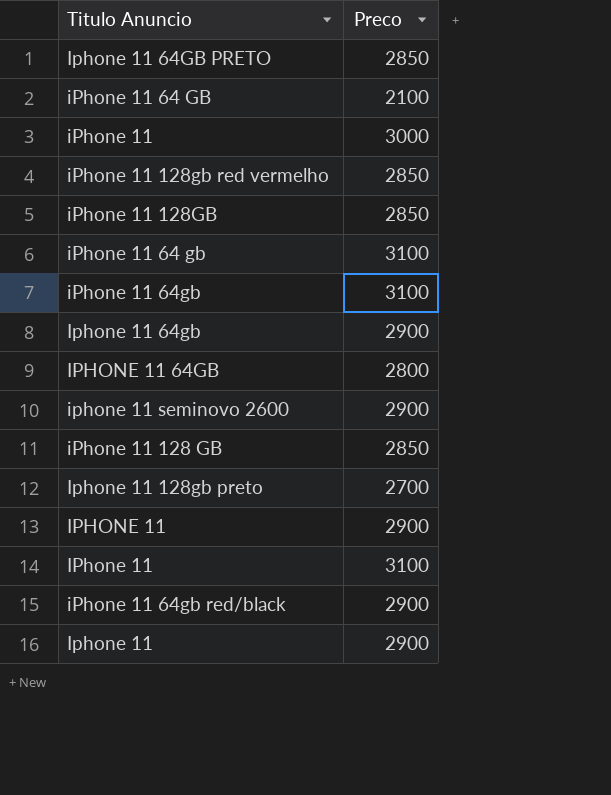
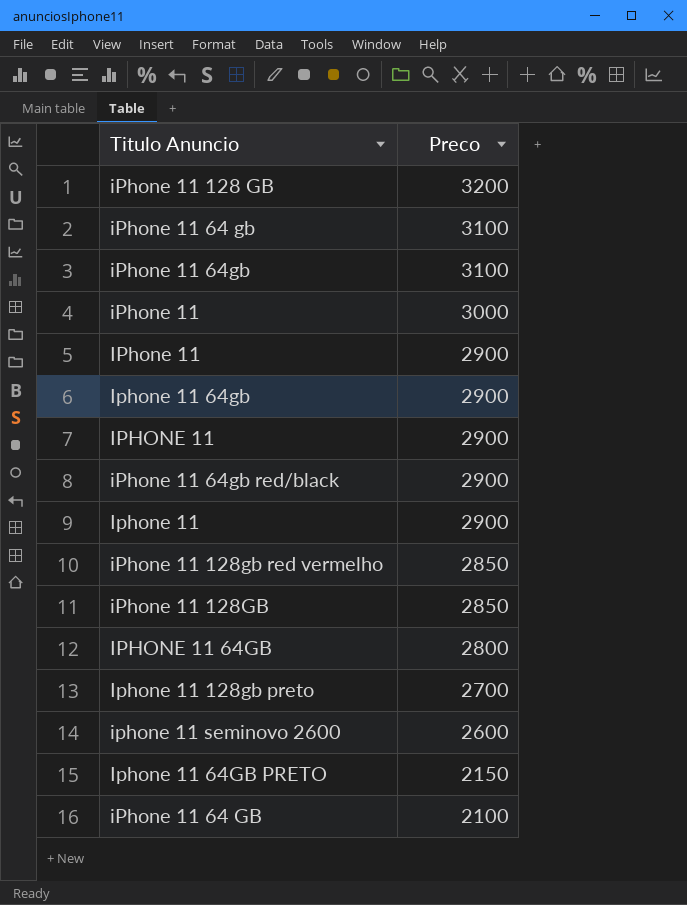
row order: none -> Preco descending
iPhone 11 128 GB | Preco: 2850 -> 3200
IPhone 11 | Preco: 3100 -> 2900
iphone 11 seminovo 2600 | Preco: 2900 -> 2600
Iphone 11 64GB PRETO | Preco: 2850 -> 2150

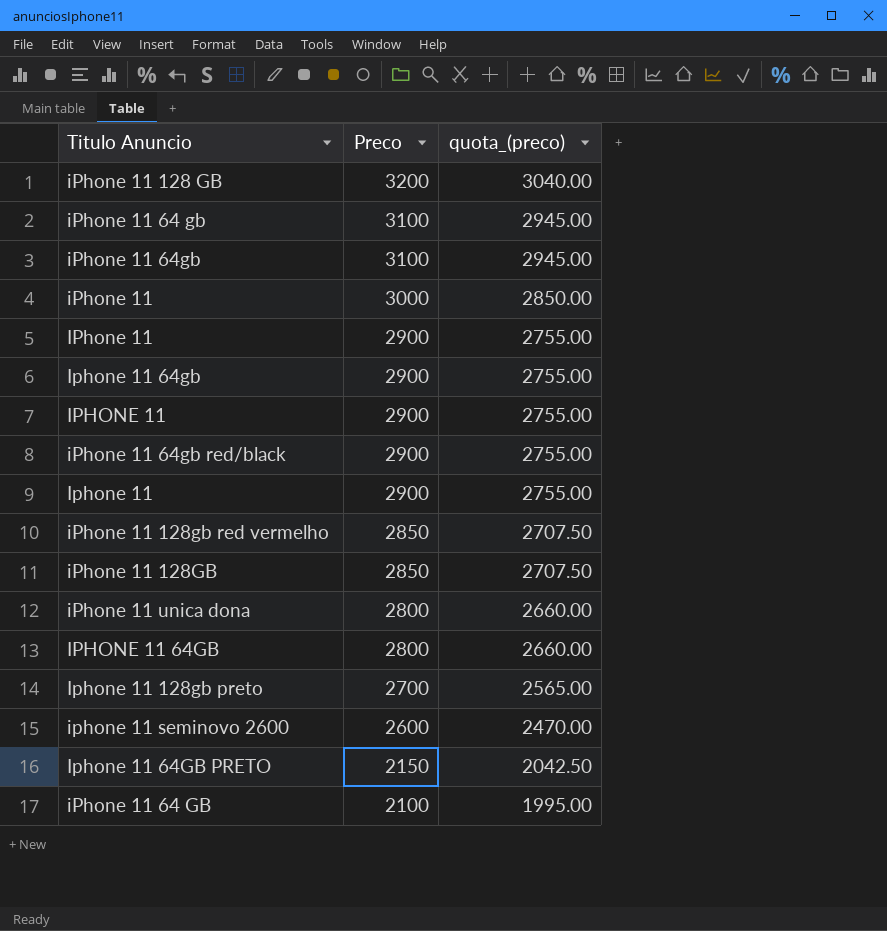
column quota_(preco) | formula: none -> [Preco] * 0.95
row iPhone 11 unica dona: none -> 2800 | 2660.00

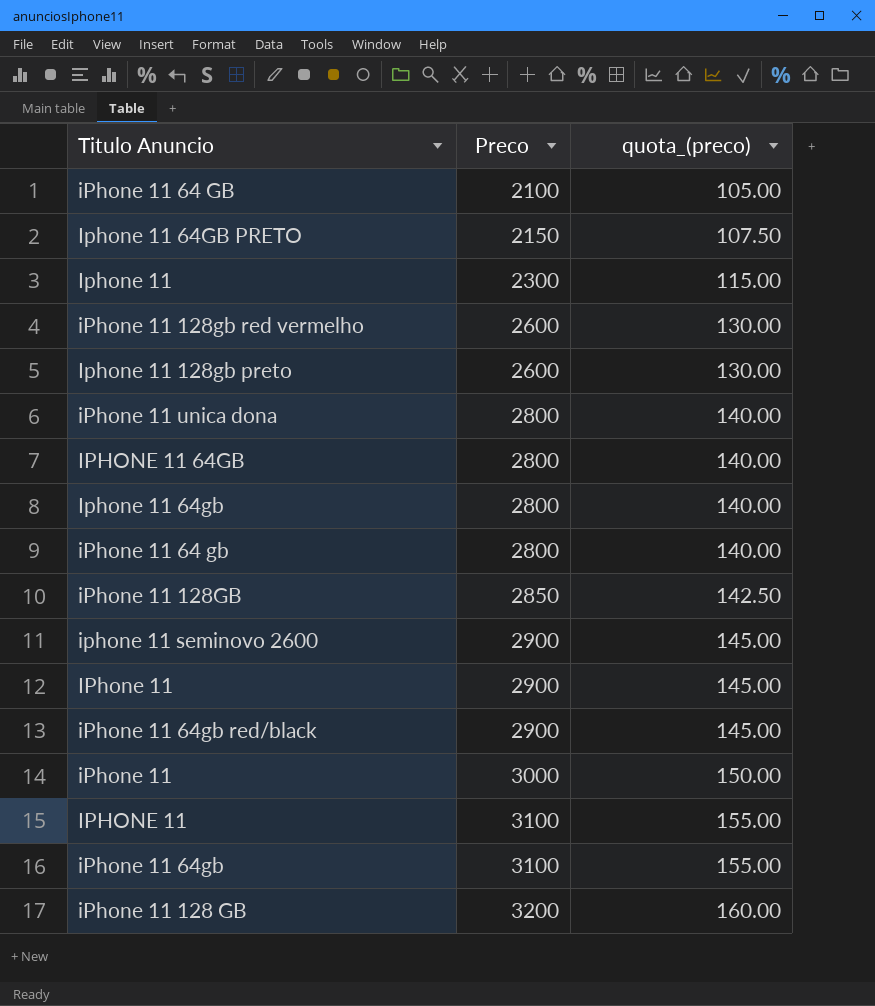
row order: Preco descending -> Preco ascending
column quota_(preco) | formula: [Preco] * 0.95 -> [Preco] * 0.05
Iphone 11 | Preco: 2900 -> 2300
iPhone 11 128gb red vermelho | Preco: 2850 -> 2600
Iphone 11 128gb preto | Preco: 2700 -> 2600
Iphone 11 64gb | Preco: 2900 -> 2800
iPhone 11 64 gb | Preco: 3100 -> 2800
iphone 11 seminovo 2600 | Preco: 2600 -> 2900
IPHONE 11 | Preco: 2900 -> 3100

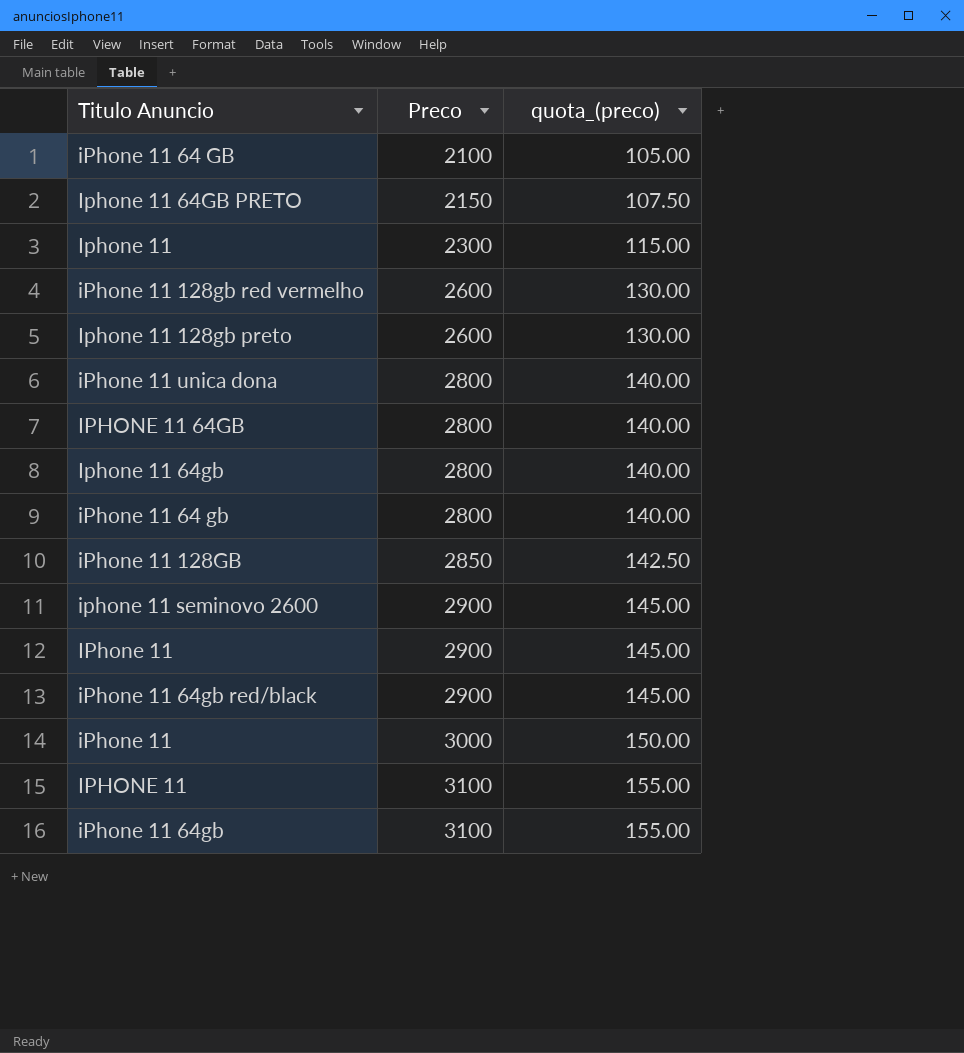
row iPhone 11 128 GB: 3200 | 160.00 -> none

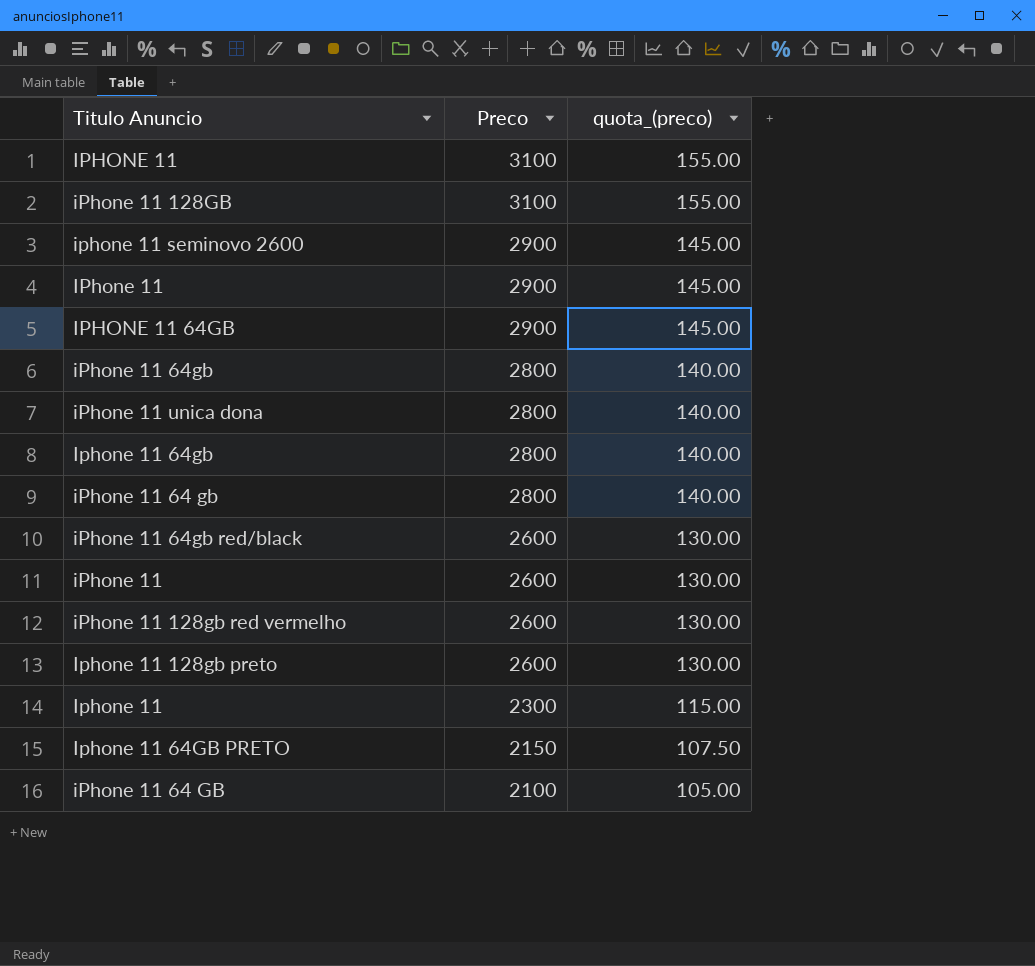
row order: Preco ascending -> Preco descending
iPhone 11 128GB | Preco: 2850 -> 3100
iPhone 11 128GB | quota_(preco): 142.50 -> 155.00
IPHONE 11 64GB | Preco: 2800 -> 2900
IPHONE 11 64GB | quota_(preco): 140.00 -> 145.00
iPhone 11 64gb | Preco: 3100 -> 2800
iPhone 11 64gb | quota_(preco): 155.00 -> 140.00
iPhone 11 64gb red/black | Preco: 2900 -> 2600
iPhone 11 64gb red/black | quota_(preco): 145.00 -> 130.00
iPhone 11 | Preco: 3000 -> 2600
iPhone 11 | quota_(preco): 150.00 -> 130.00

